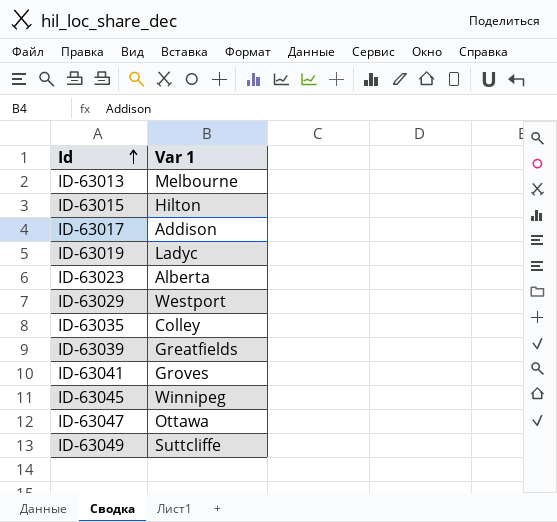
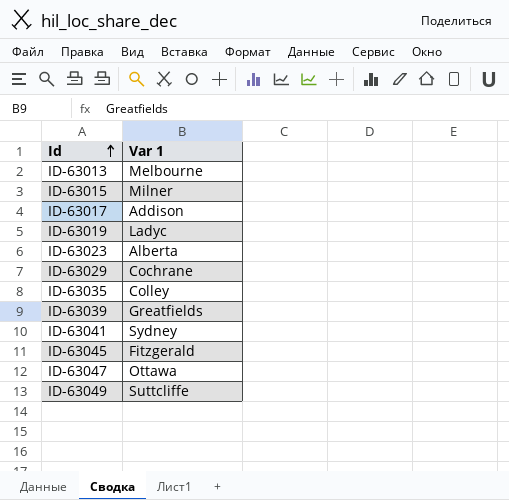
ID-63015 | Var 1: Hilton -> Milner
ID-63029 | Var 1: Westport -> Cochrane
ID-63041 | Var 1: Groves -> Sydney
ID-63045 | Var 1: Winnipeg -> Fitzgerald

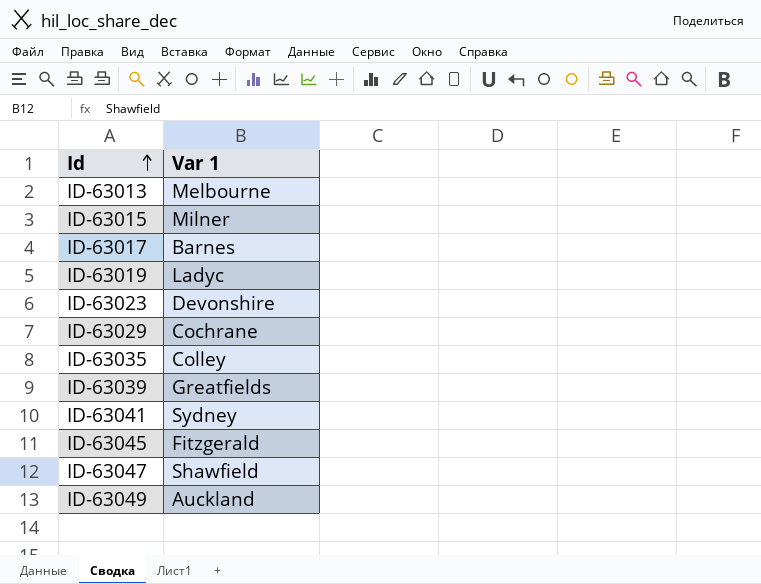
ID-63017 | Var 1: Addison -> Barnes
ID-63023 | Var 1: Alberta -> Devonshire
ID-63047 | Var 1: Ottawa -> Shawfield
ID-63049 | Var 1: Suttcliffe -> Auckland

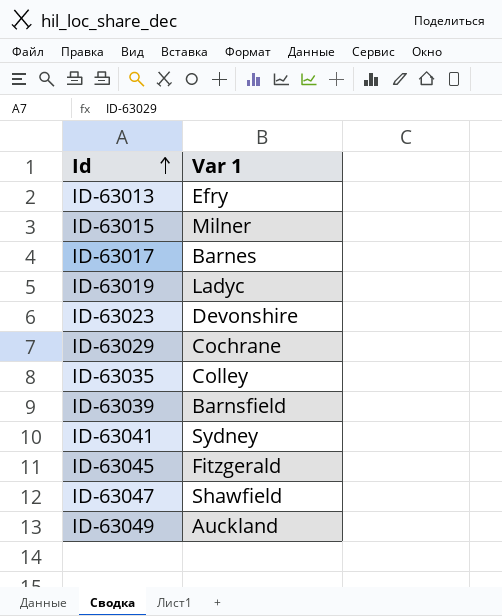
ID-63013 | Var 1: Melbourne -> Efry
ID-63039 | Var 1: Greatfields -> Barnsfield

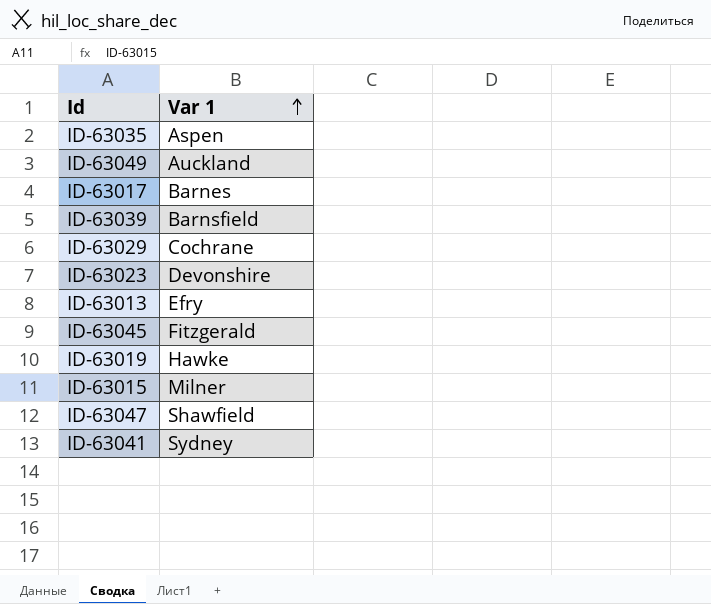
row order: Id ascending -> Var 1 ascending
ID-63035 | Var 1: Colley -> Aspen
ID-63019 | Var 1: Ladyc -> Hawke

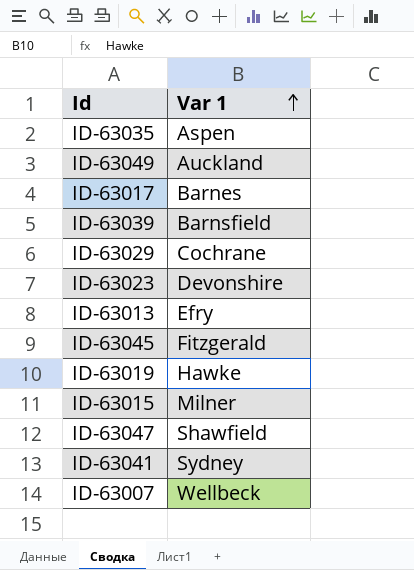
row ID-63007: none -> Wellbeck

